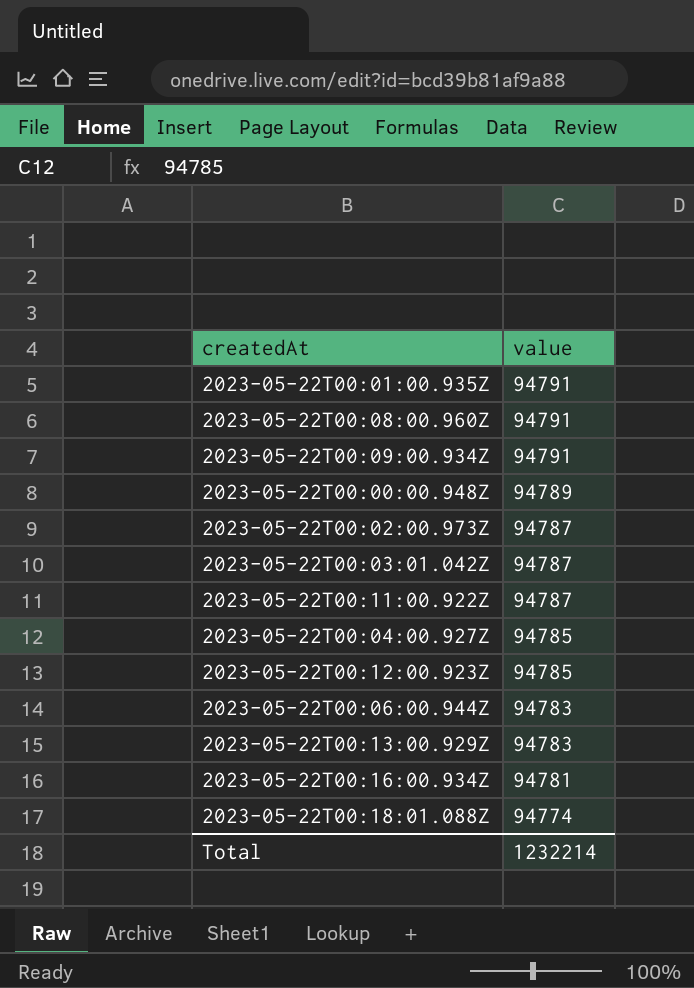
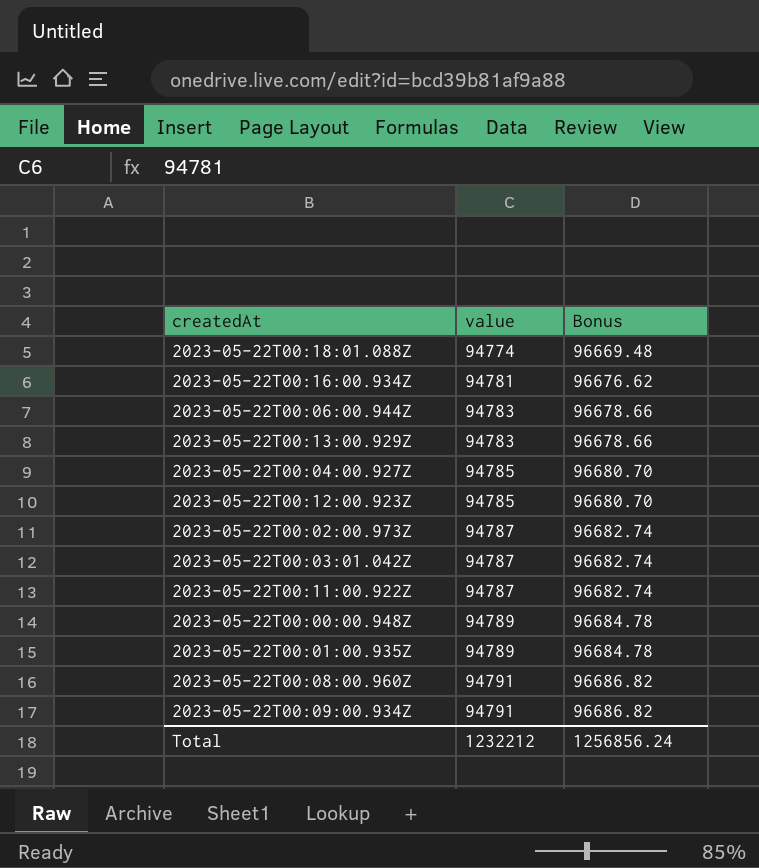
row order: value descending -> value ascending
column Bonus | formula: none -> [value] * 1.02
2023-05-22T00:01:00.935Z | value: 94791 -> 94789
Total | value: 1232214 -> 1232212

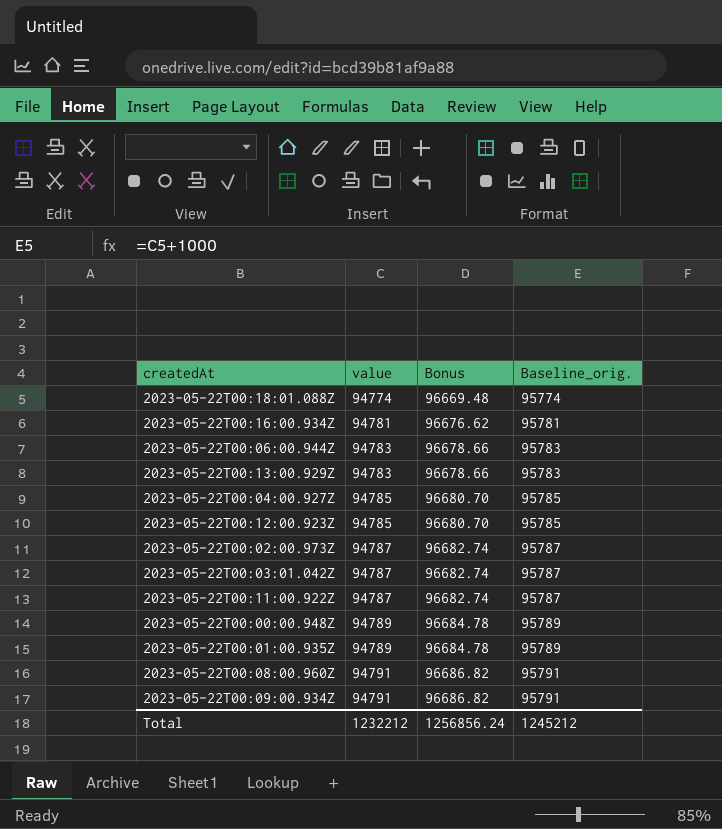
column Baseline_orig. | formula: none -> [value] + 1000

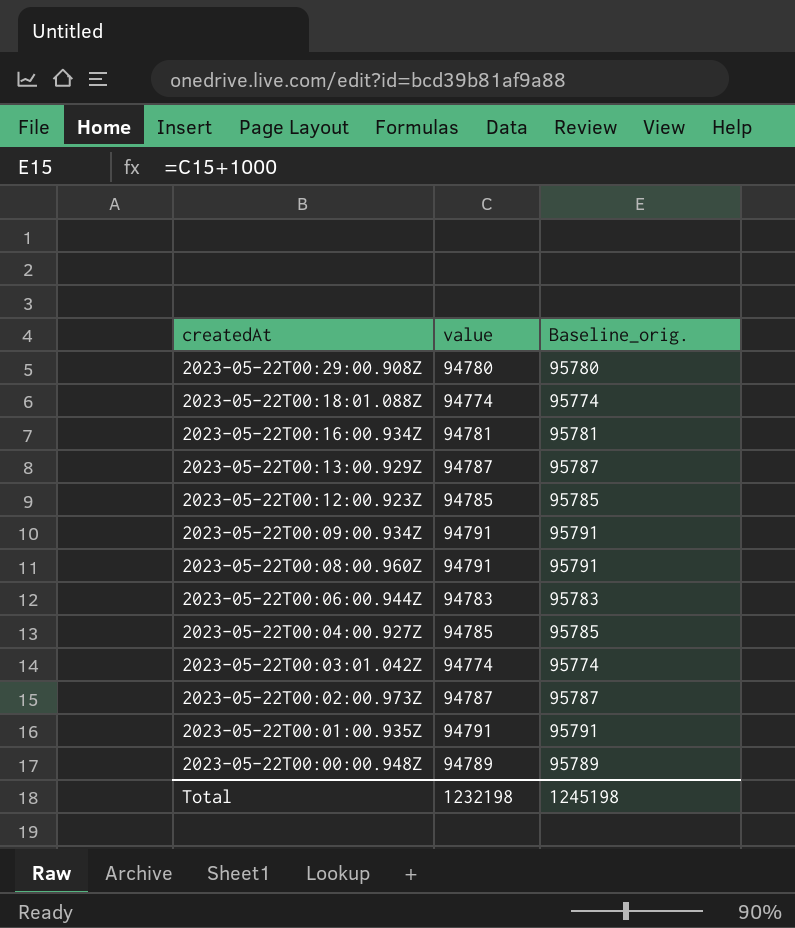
row order: value ascending -> createdAt descending
column Bonus | formula: [value] * 1.02 -> none
row 2023-05-22T00:11:00.922Z: 94787 | 96682.74 | 95787 -> none
row 2023-05-22T00:29:00.908Z: none -> 94780 | 95780
2023-05-22T00:13:00.929Z | value: 94783 -> 94787
2023-05-22T00:13:00.929Z | Baseline_orig.: 95783 -> 95787
2023-05-22T00:03:01.042Z | value: 94787 -> 94774
2023-05-22T00:03:01.042Z | Baseline_orig.: 95787 -> 95774
2023-05-22T00:01:00.935Z | value: 94789 -> 94791
2023-05-22T00:01:00.935Z | Baseline_orig.: 95789 -> 95791
Total | value: 1232212 -> 1232198
Total | Baseline_orig.: 1245212 -> 1245198

